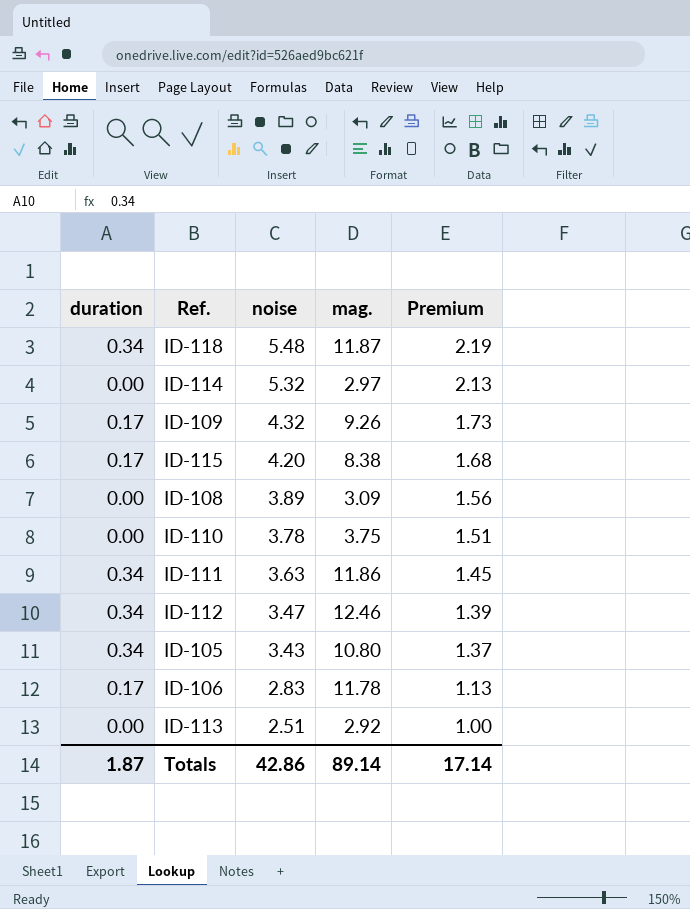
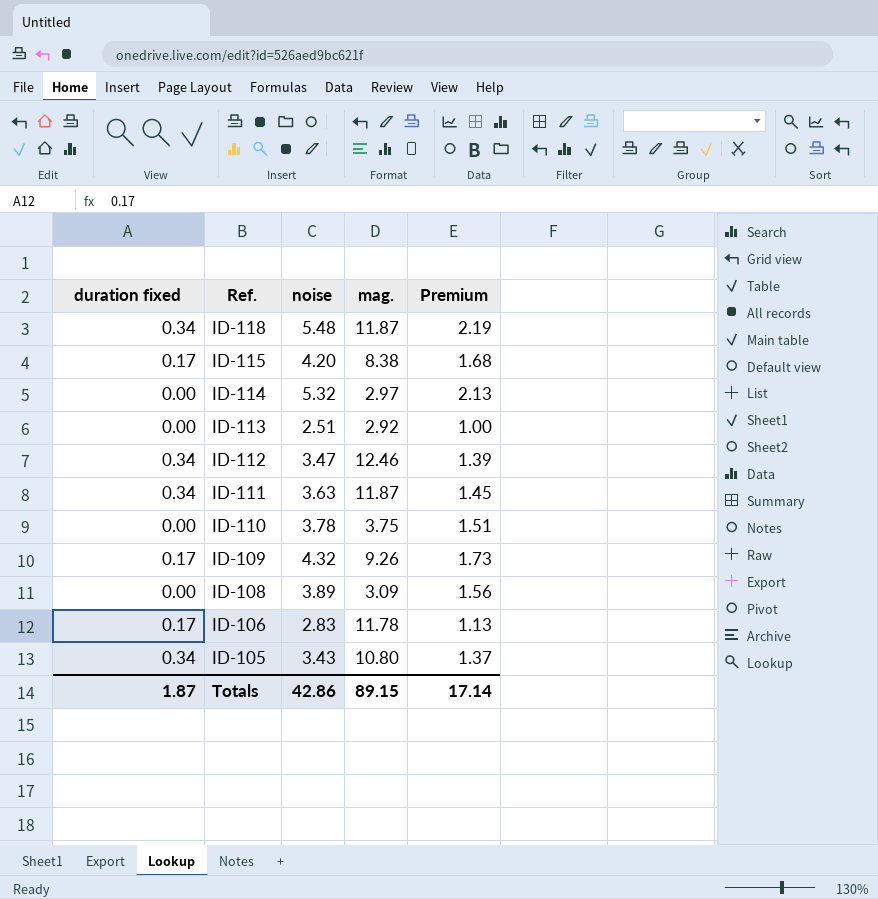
row order: noise descending -> Ref. descending
column name: duration -> duration fixed
ID-111 | mag.: 11.86 -> 11.87
Totals | mag.: 89.14 -> 89.15

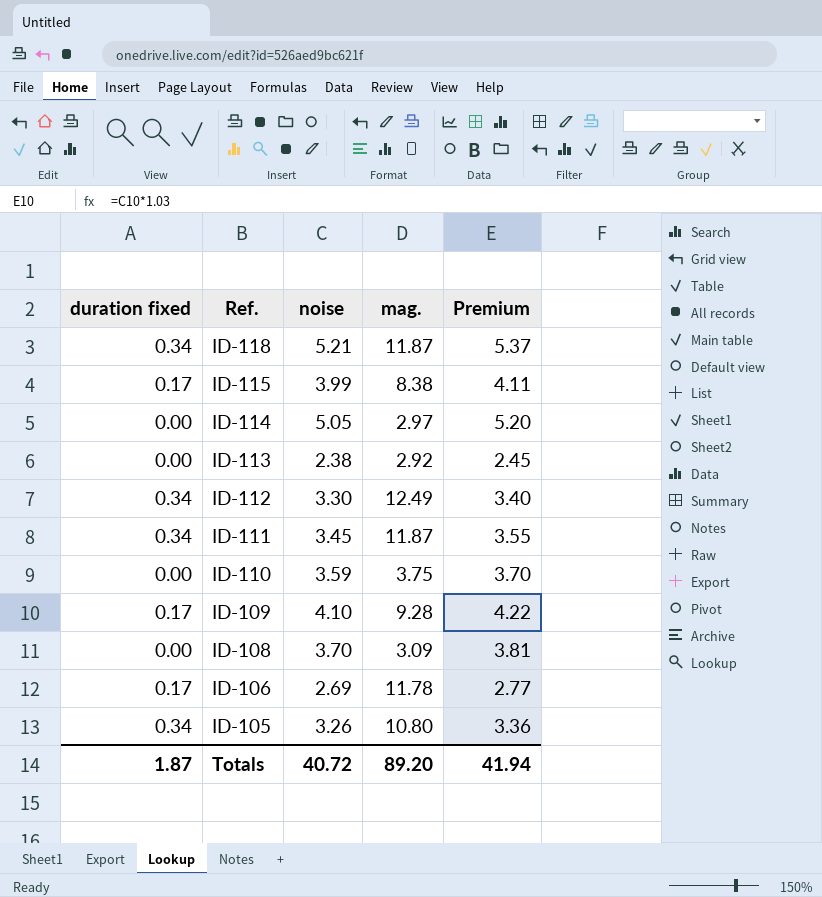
column Premium | formula: [noise] * 0.4 -> [noise] * 1.03
ID-118 | noise: 5.48 -> 5.21
ID-115 | noise: 4.20 -> 3.99
ID-114 | noise: 5.32 -> 5.05
ID-113 | noise: 2.51 -> 2.38
ID-112 | noise: 3.47 -> 3.30
ID-112 | mag.: 12.46 -> 12.49
ID-111 | noise: 3.63 -> 3.45
ID-110 | noise: 3.78 -> 3.59
ID-109 | noise: 4.32 -> 4.10
ID-109 | mag.: 9.26 -> 9.28
ID-108 | noise: 3.89 -> 3.70
ID-106 | noise: 2.83 -> 2.69
ID-105 | noise: 3.43 -> 3.26
Totals | noise: 42.86 -> 40.72
Totals | mag.: 89.15 -> 89.20
Totals | Premium: 17.14 -> 41.94

